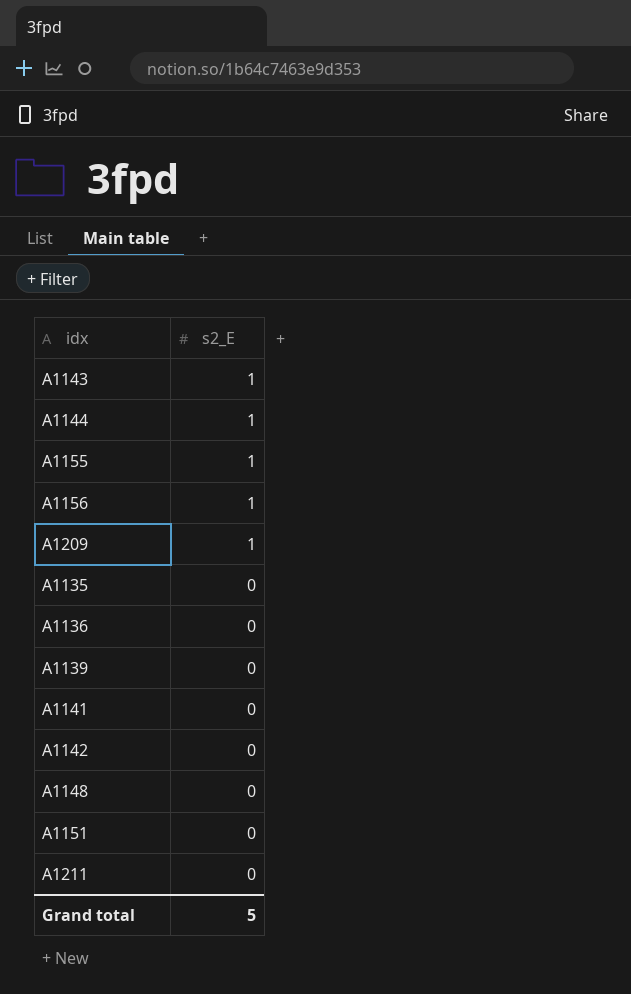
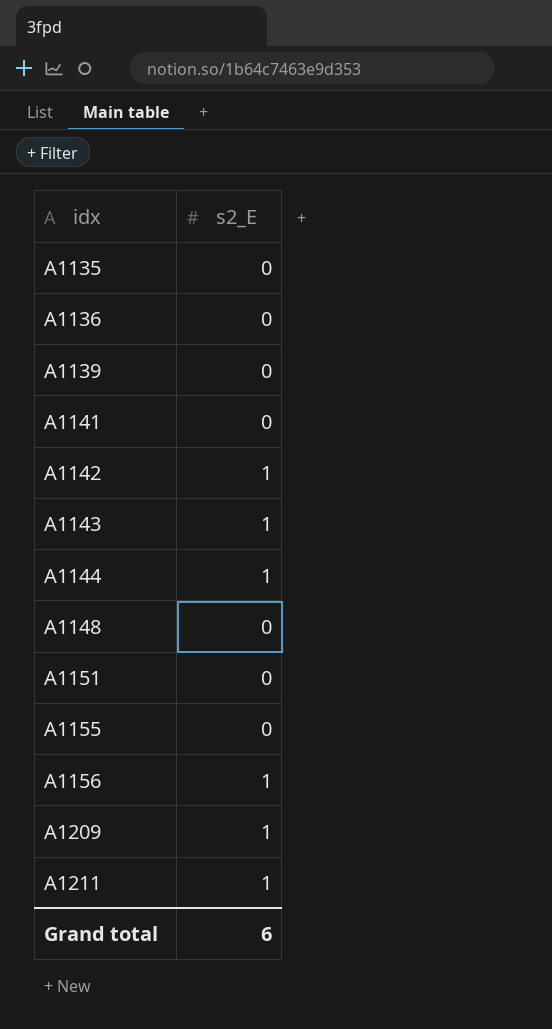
row order: s2_E descending -> idx ascending
A1142 | s2_E: 0 -> 1
A1155 | s2_E: 1 -> 0
A1211 | s2_E: 0 -> 1
Grand total | s2_E: 5 -> 6

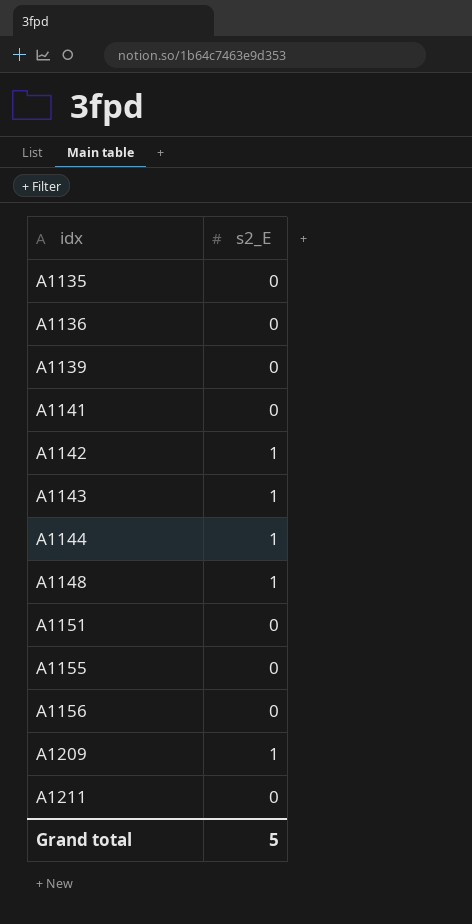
A1148 | s2_E: 0 -> 1
A1156 | s2_E: 1 -> 0
A1211 | s2_E: 1 -> 0
Grand total | s2_E: 6 -> 5

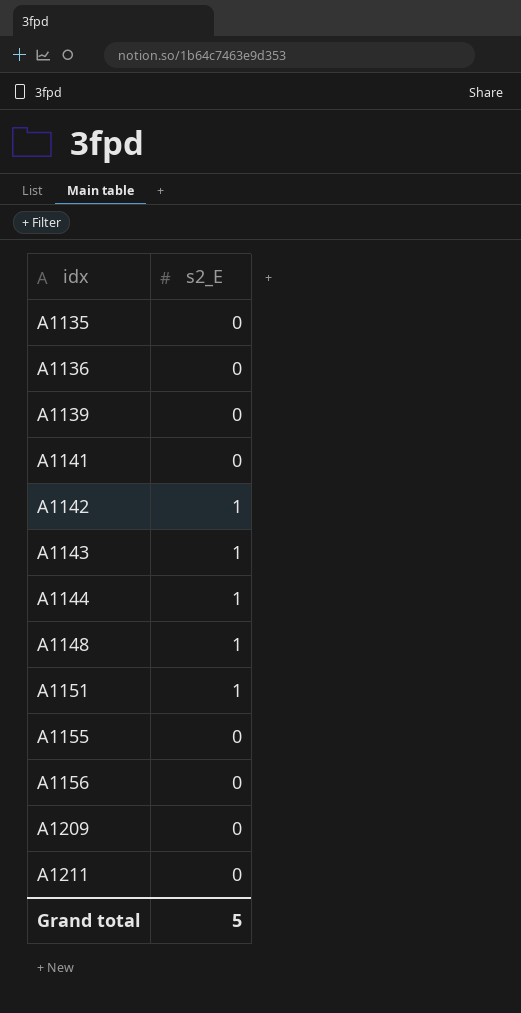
A1151 | s2_E: 0 -> 1
A1209 | s2_E: 1 -> 0

